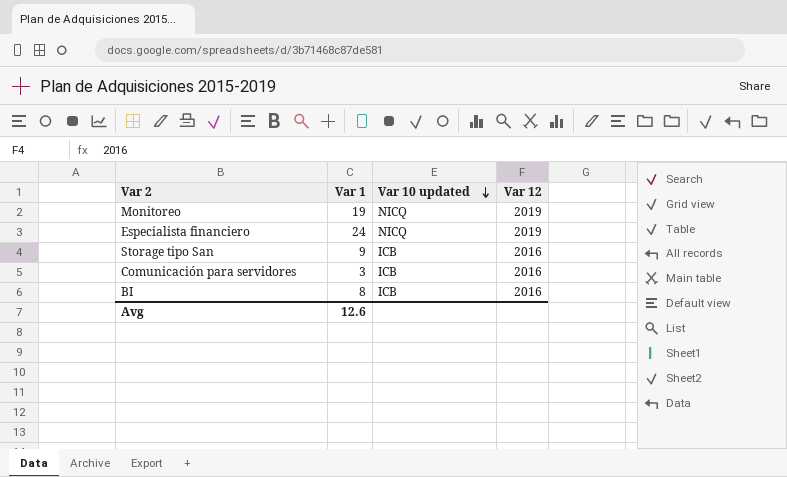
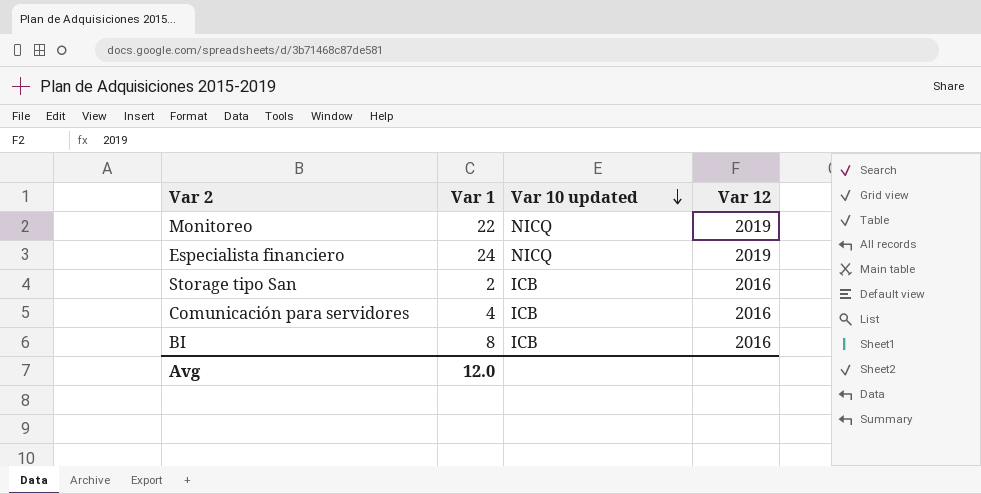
Monitoreo | Var 1: 19 -> 22
Storage tipo San | Var 1: 9 -> 2
Comunicación para servidores | Var 1: 3 -> 4
Avg | Var 1: 12.6 -> 12.0

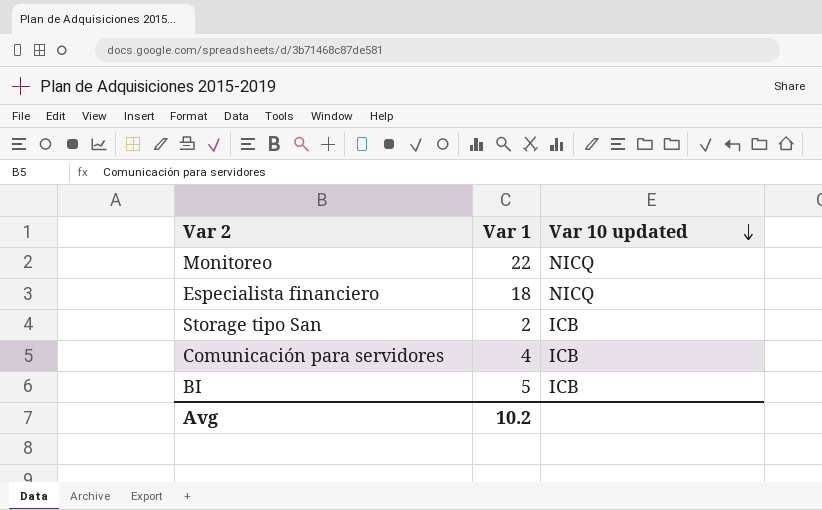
column Var 12 | position: 4 -> none
Especialista financiero | Var 1: 24 -> 18
BI | Var 1: 8 -> 5
Avg | Var 1: 12.0 -> 10.2

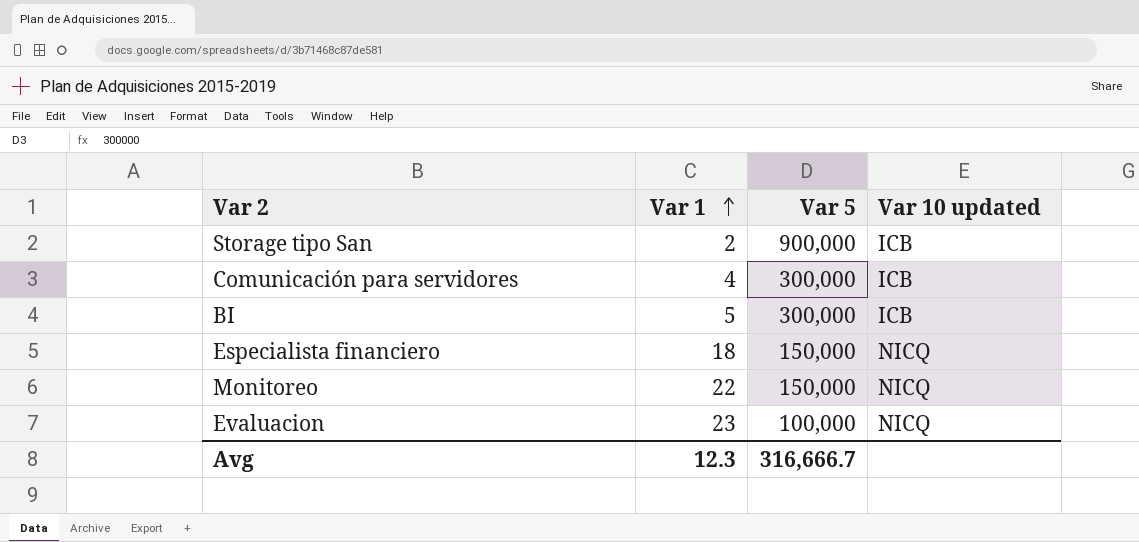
row order: Var 10 updated descending -> Var 1 ascending
column Var 5 | position: none -> 3
row Evaluacion: none -> 23 | 100,000 | NICQ
Avg | Var 1: 10.2 -> 12.3

